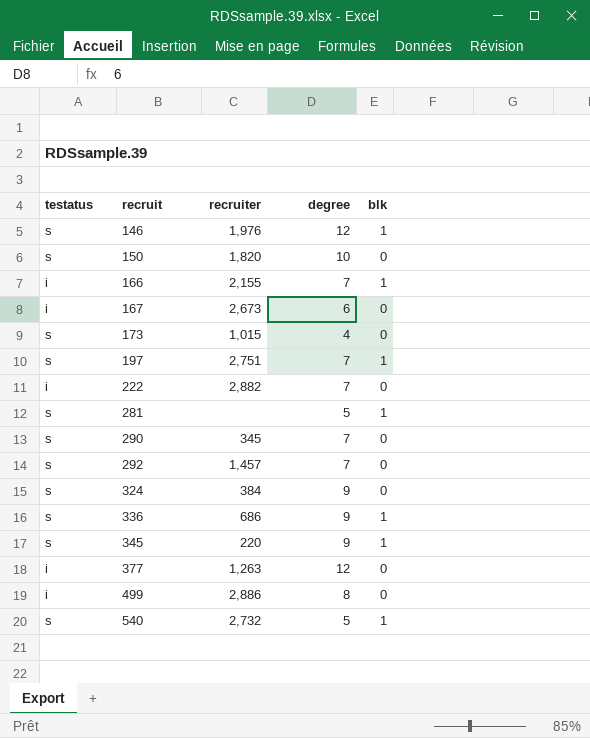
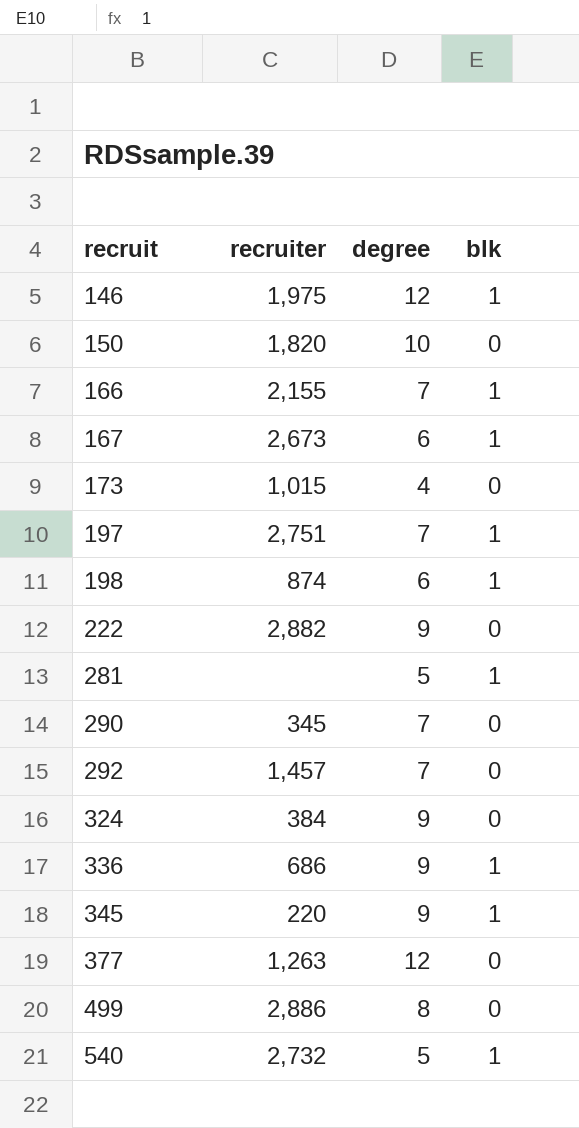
column testatus | position: 1 -> none
146 | recruiter: 1,976 -> 1,975
167 | blk: 0 -> 1
row 198: none -> 874 | 6 | 1
222 | degree: 7 -> 9

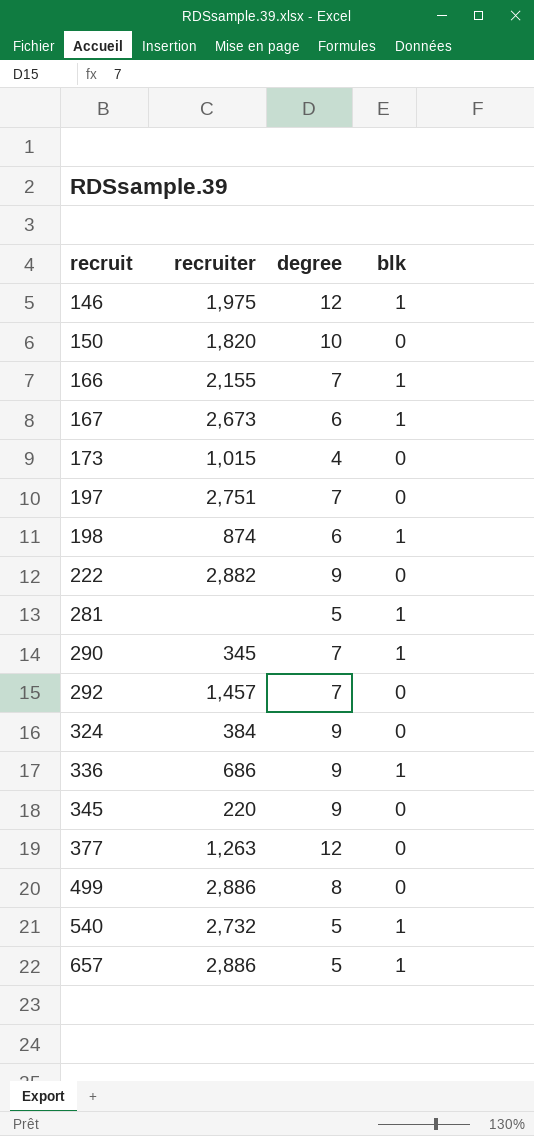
197 | blk: 1 -> 0
290 | blk: 0 -> 1
345 | blk: 1 -> 0
row 657: none -> 2,886 | 5 | 1

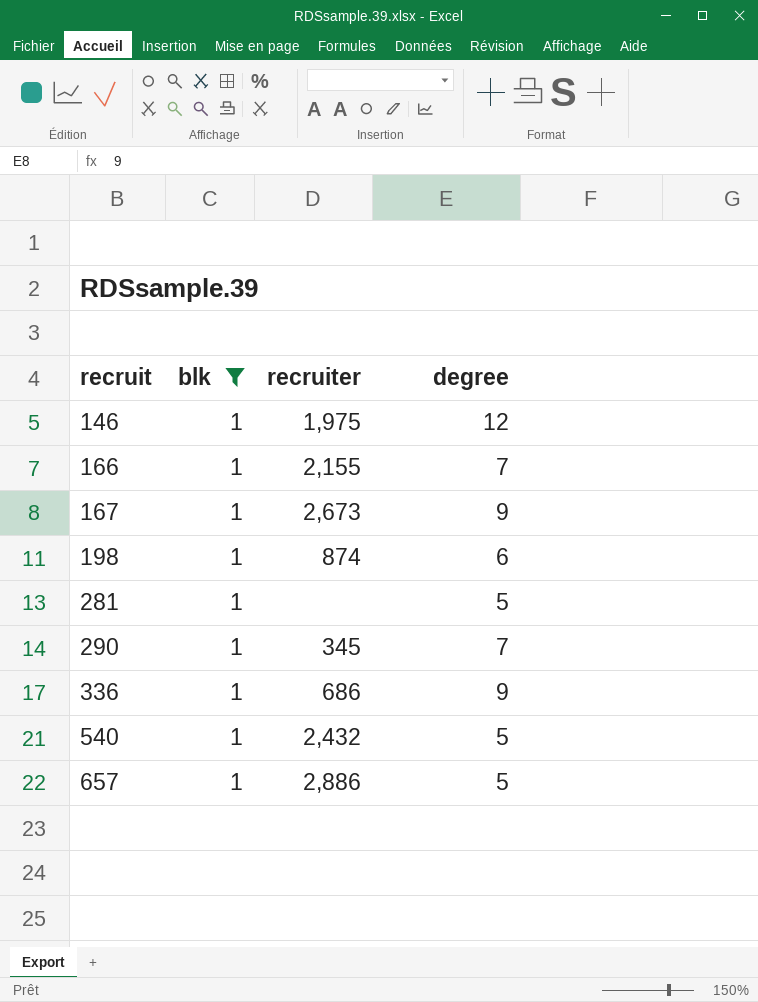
filter: none -> blk = 1
column blk | position: 4 -> 2
167 | degree: 6 -> 9
540 | recruiter: 2,732 -> 2,432

